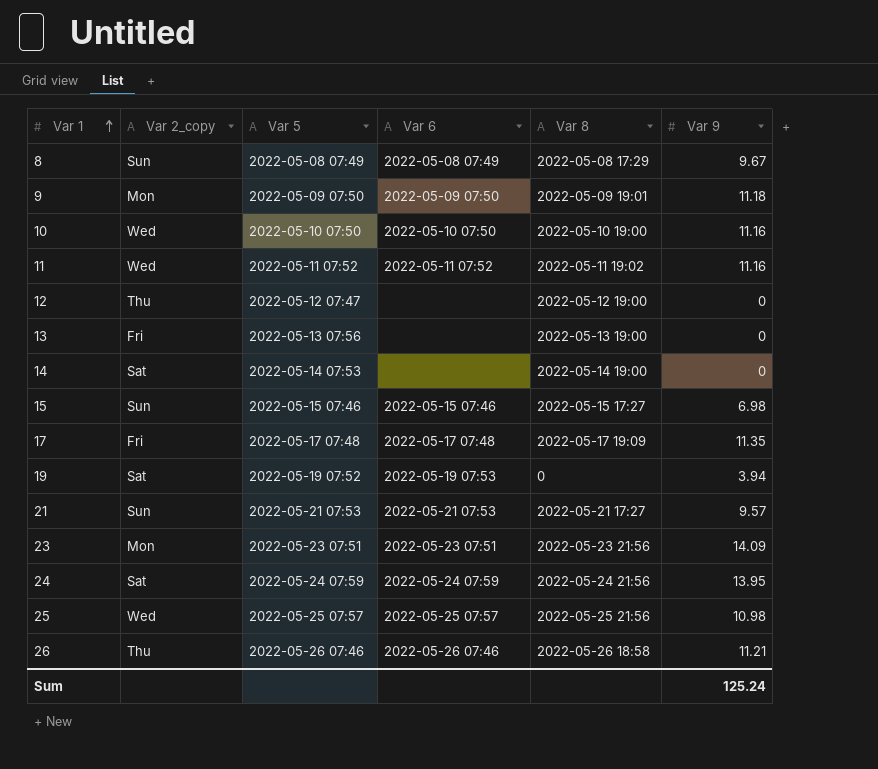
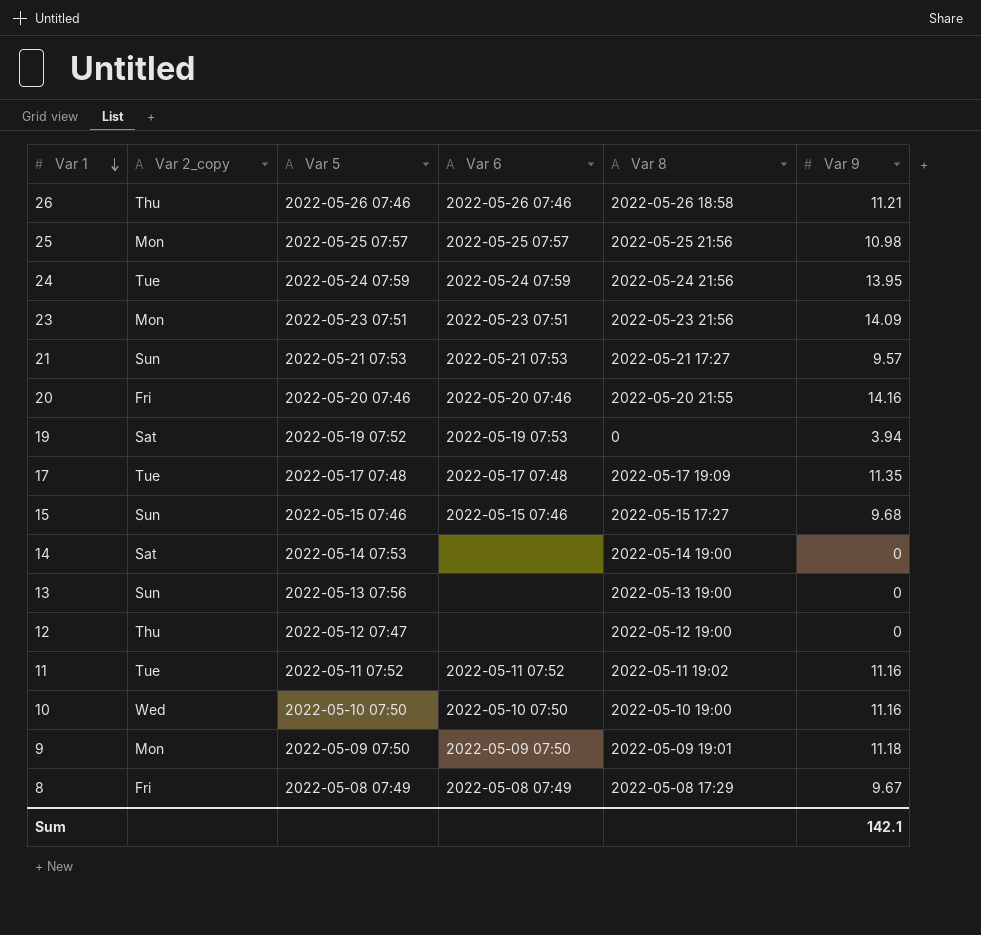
row order: Var 1 ascending -> Var 1 descending
25 | Var 2_copy: Wed -> Mon
24 | Var 2_copy: Sat -> Tue
row 20: none -> Fri | 2022-05-20 07:46 | 2022-05-20 07:46 | 2022-05-20 21:55 | 14.16
17 | Var 2_copy: Fri -> Tue
15 | Var 9: 6.98 -> 9.68
13 | Var 2_copy: Fri -> Sun
11 | Var 2_copy: Wed -> Tue
8 | Var 2_copy: Sun -> Fri
Sum | Var 9: 125.24 -> 142.1

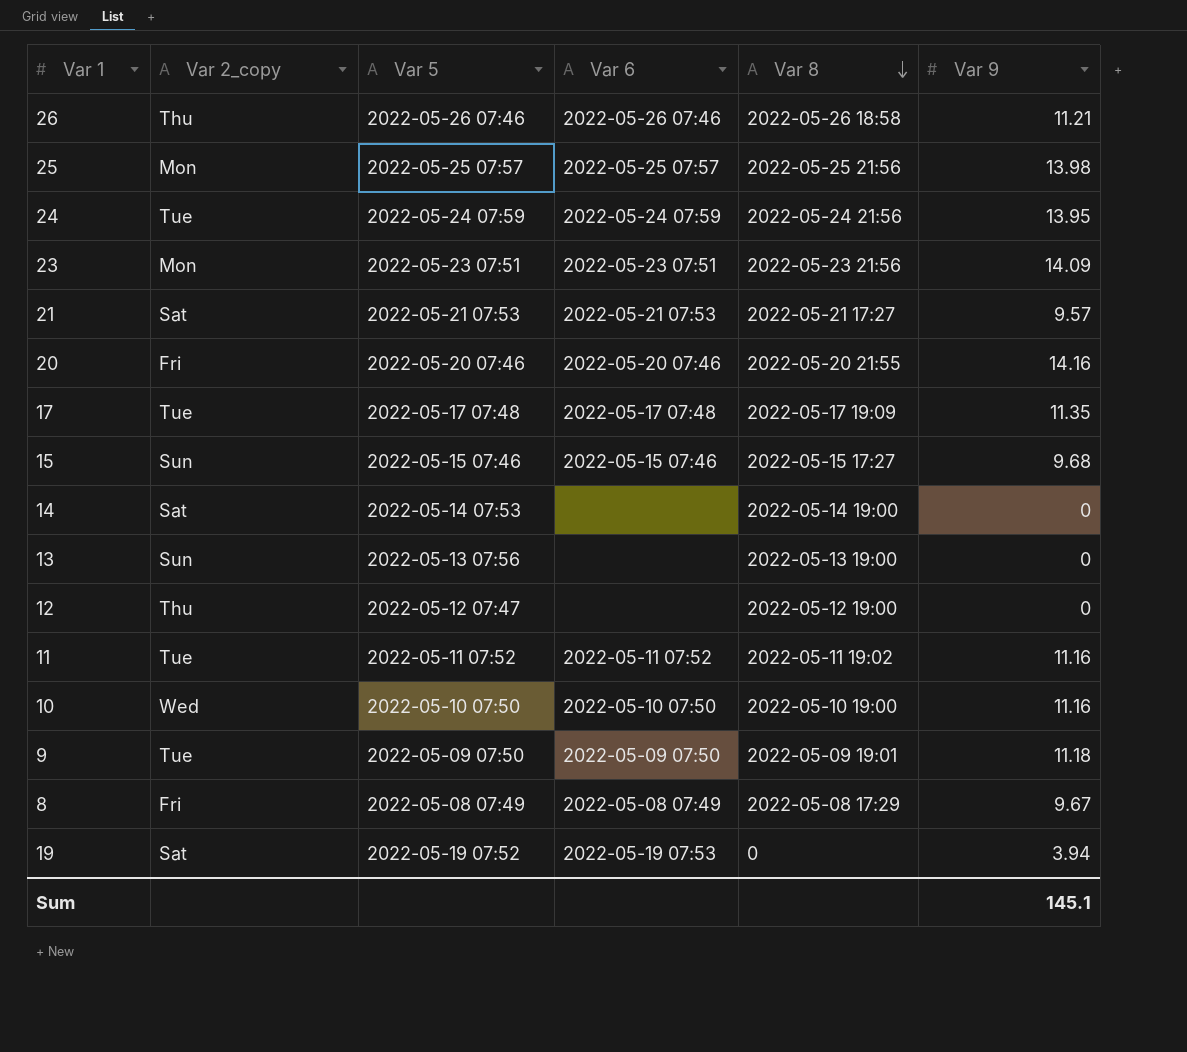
row order: Var 1 descending -> Var 8 descending
25 | Var 9: 10.98 -> 13.98
21 | Var 2_copy: Sun -> Sat
9 | Var 2_copy: Mon -> Tue
Sum | Var 9: 142.1 -> 145.1

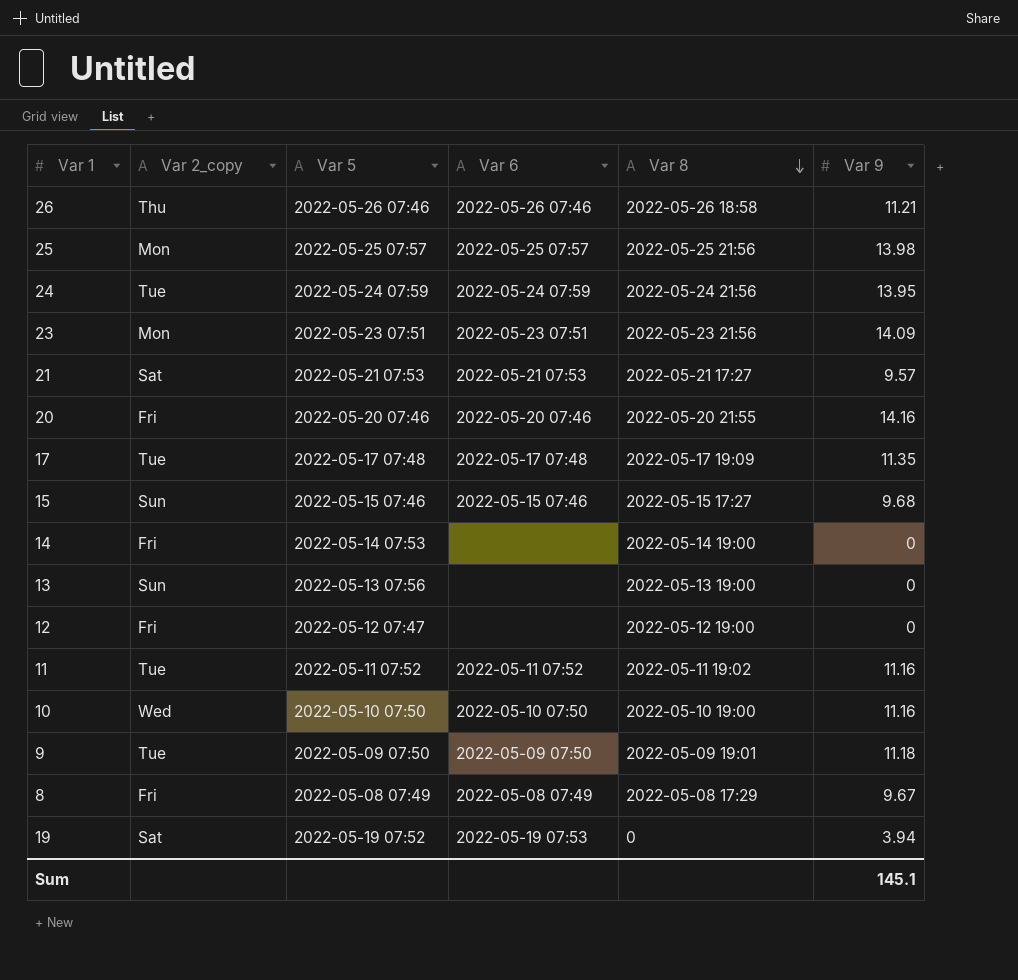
14 | Var 2_copy: Sat -> Fri
12 | Var 2_copy: Thu -> Fri

